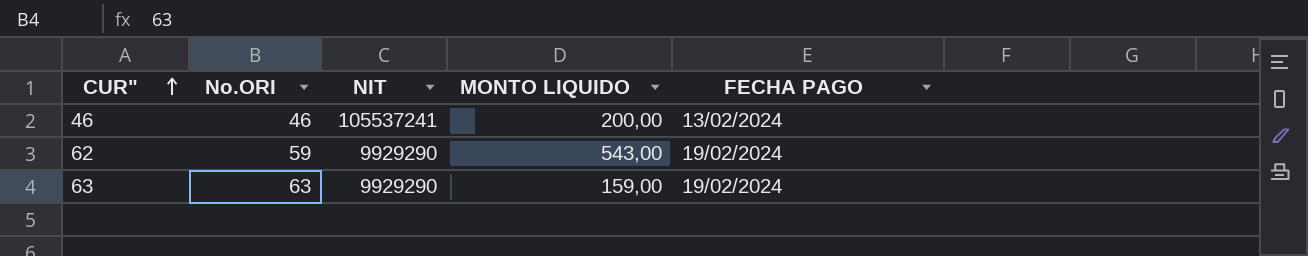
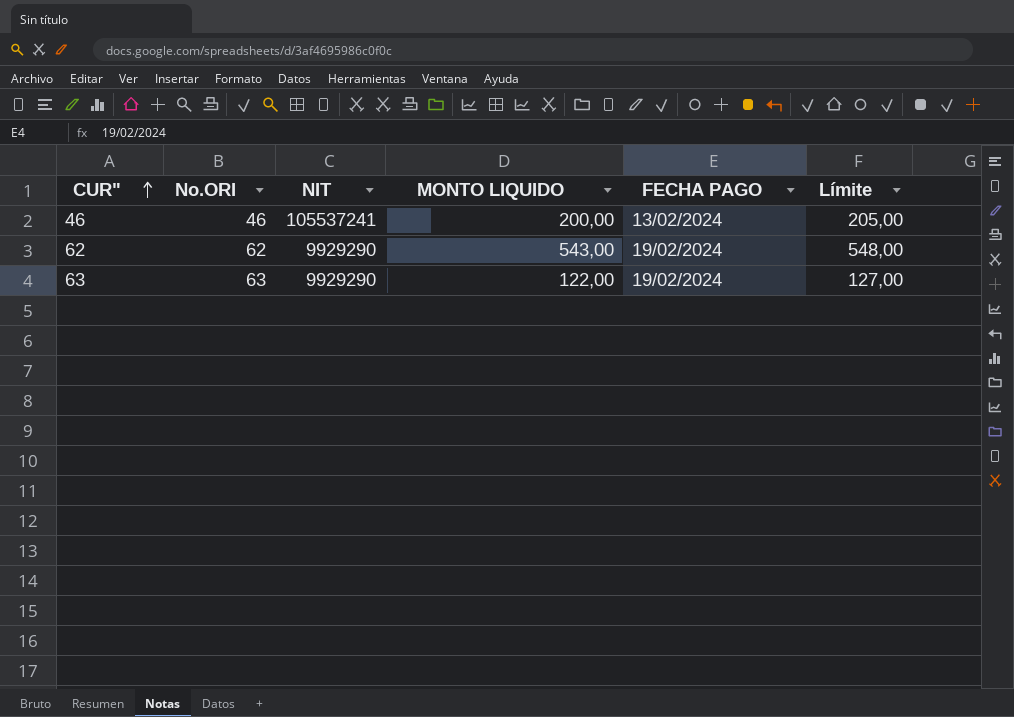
column Límite | formula: none -> [MONTO LIQUIDO] + 5
62 | No.ORI: 59 -> 62
63 | MONTO LIQUIDO: 159,00 -> 122,00

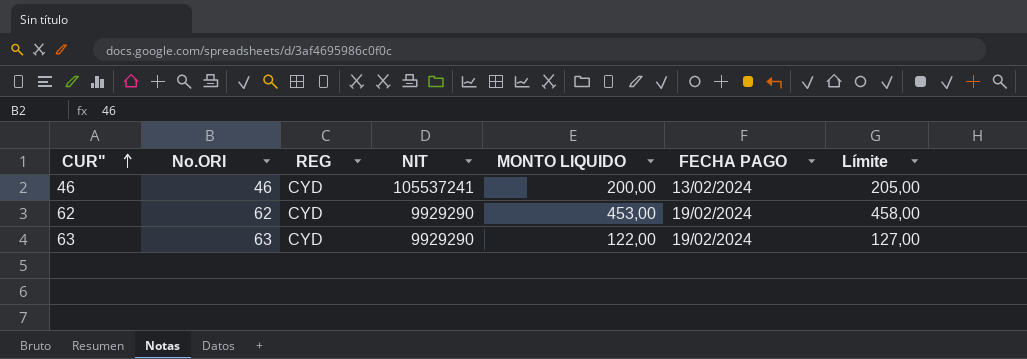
column REG | position: none -> 3
62 | MONTO LIQUIDO: 543,00 -> 453,00
62 | Límite: 548,00 -> 458,00

